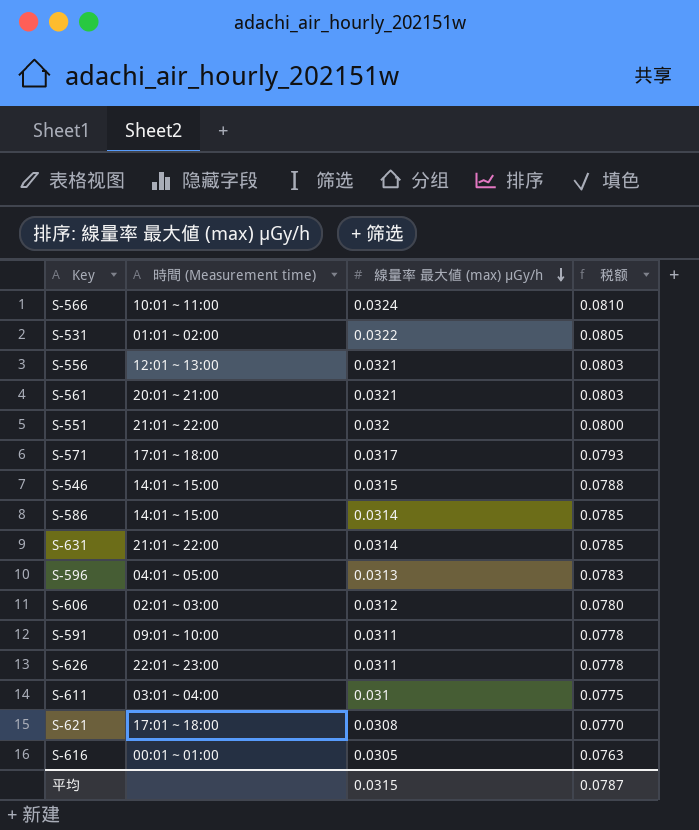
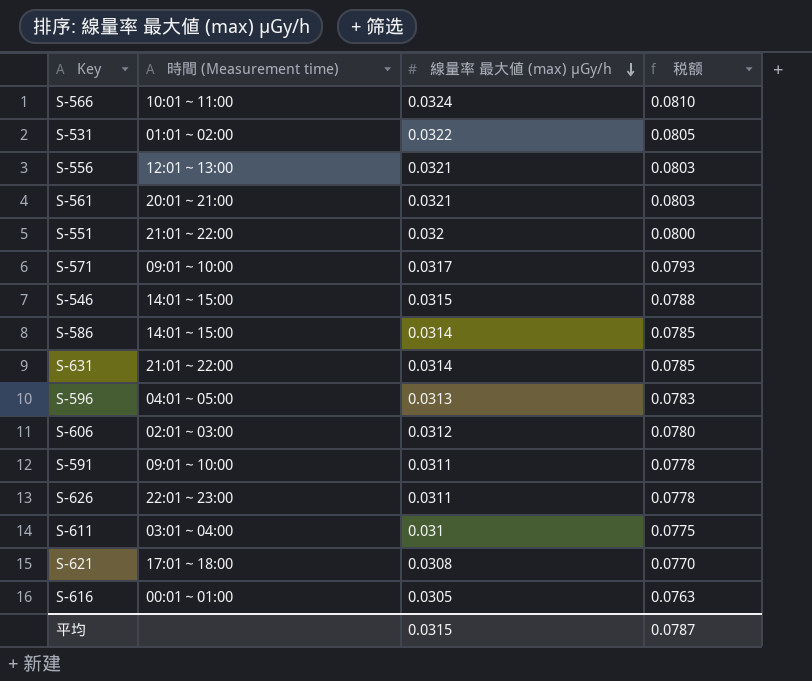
S-571 | 時間 (Measurement time): 17:01～18:00 -> 09:01～10:00

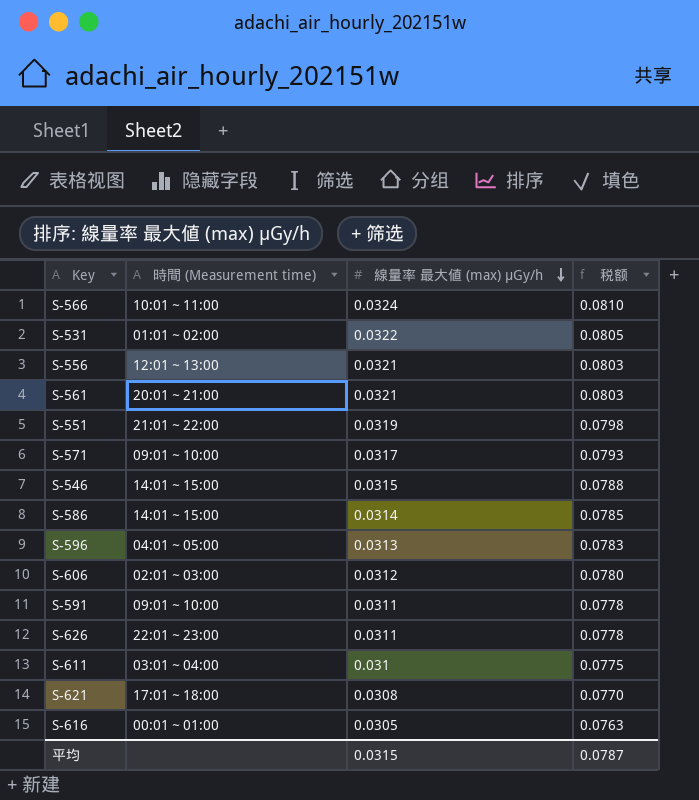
row S-631: 21:01～22:00 | 0.0314 | 0.0785 -> none
S-551 | 線量率 最大値 (max) μGy/h: 0.032 -> 0.0319
S-551 | 税额: 0.0800 -> 0.0798

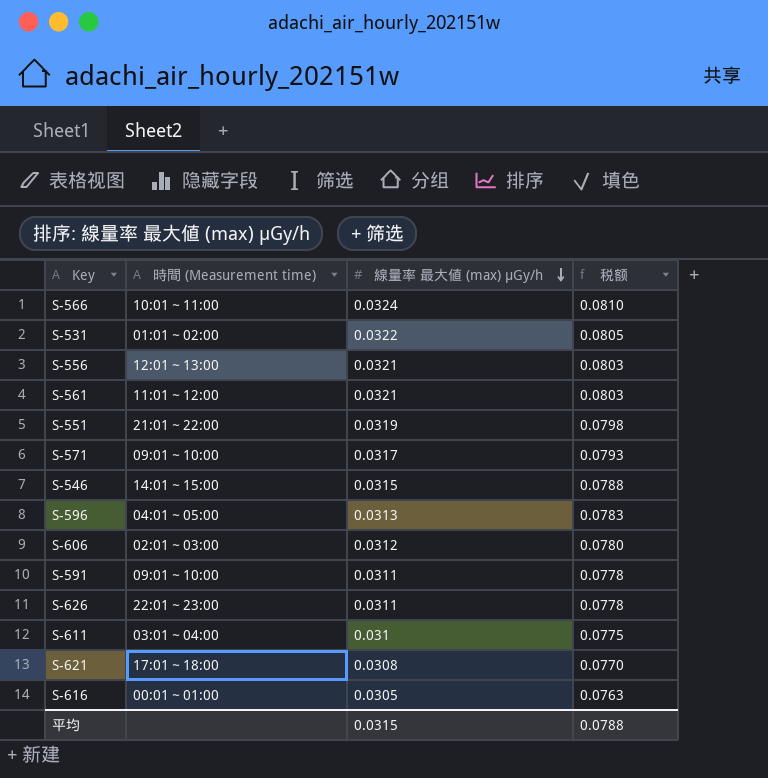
row S-586: 14:01～15:00 | 0.0314 | 0.0785 -> none
S-561 | 時間 (Measurement time): 20:01～21:00 -> 11:01～12:00
平均 | 税额: 0.0787 -> 0.0788

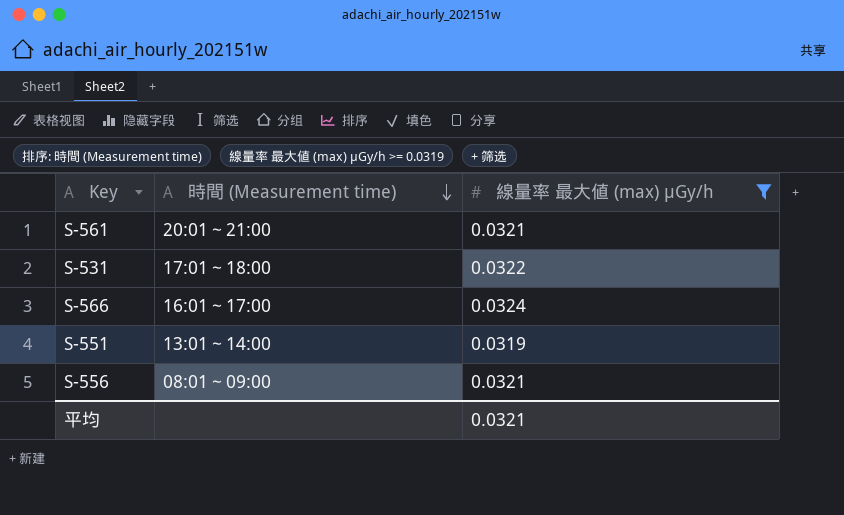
filter: none -> 線量率 最大値 (max) μGy/h >= 0.0319
row order: 線量率 最大値 (max) μGy/h descending -> 時間 (Measurement time) descending
column 税额 | formula: [線量率 最大値 (max) μGy/h] * 2.5 -> none
S-561 | 時間 (Measurement time): 11:01～12:00 -> 20:01～21:00
S-531 | 時間 (Measurement time): 01:01～02:00 -> 17:01～18:00
S-566 | 時間 (Measurement time): 10:01～11:00 -> 16:01～17:00
S-551 | 時間 (Measurement time): 21:01～22:00 -> 13:01～14:00
S-556 | 時間 (Measurement time): 12:01～13:00 -> 08:01～09:00
平均 | 線量率 最大値 (max) μGy/h: 0.0315 -> 0.0321

